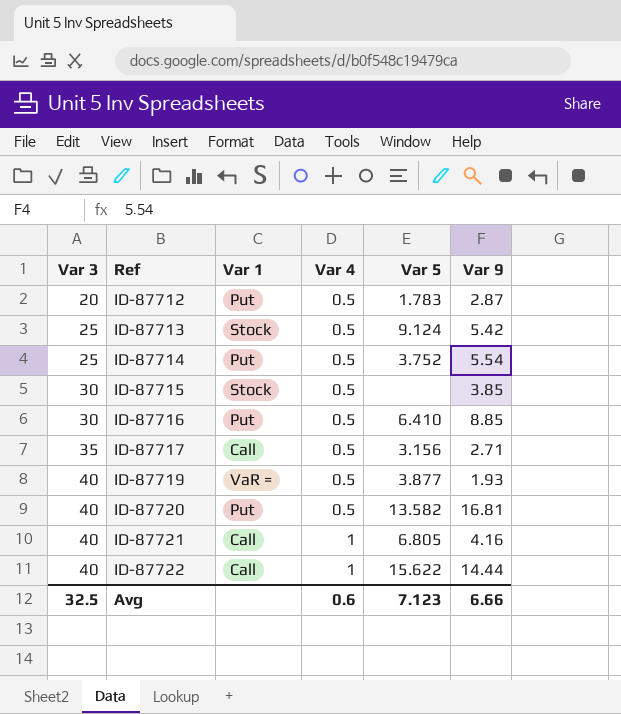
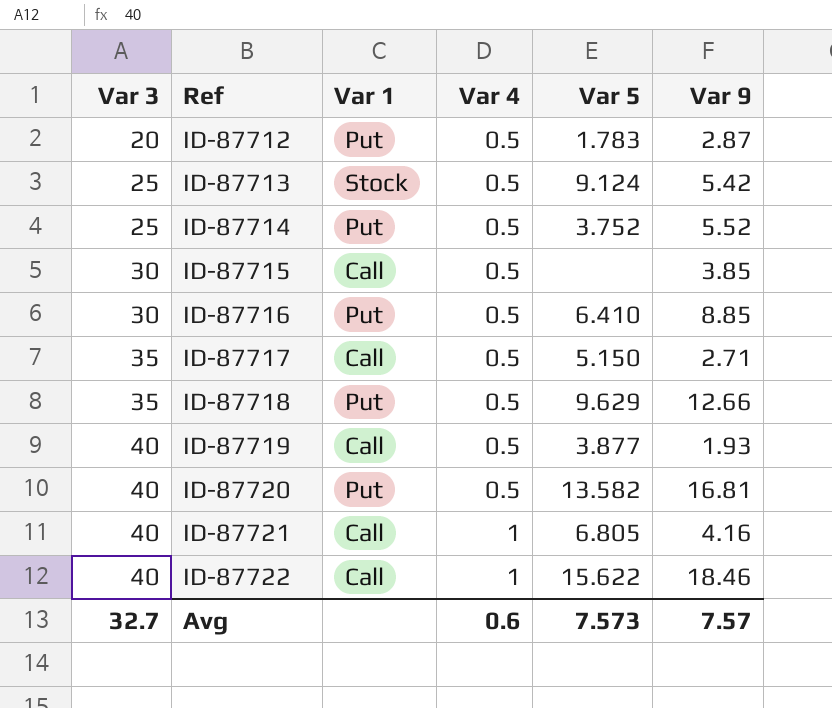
ID-87714 | Var 9: 5.54 -> 5.52
ID-87715 | Var 1: Stock -> Call
ID-87717 | Var 5: 3.156 -> 5.150
row ID-87718: none -> 35 | Put | 0.5 | 9.629 | 12.66
ID-87719 | Var 1: VaR = -> Call
ID-87722 | Var 9: 14.44 -> 18.46
Avg | Var 3: 32.5 -> 32.7
Avg | Var 5: 7.123 -> 7.573
Avg | Var 9: 6.66 -> 7.57

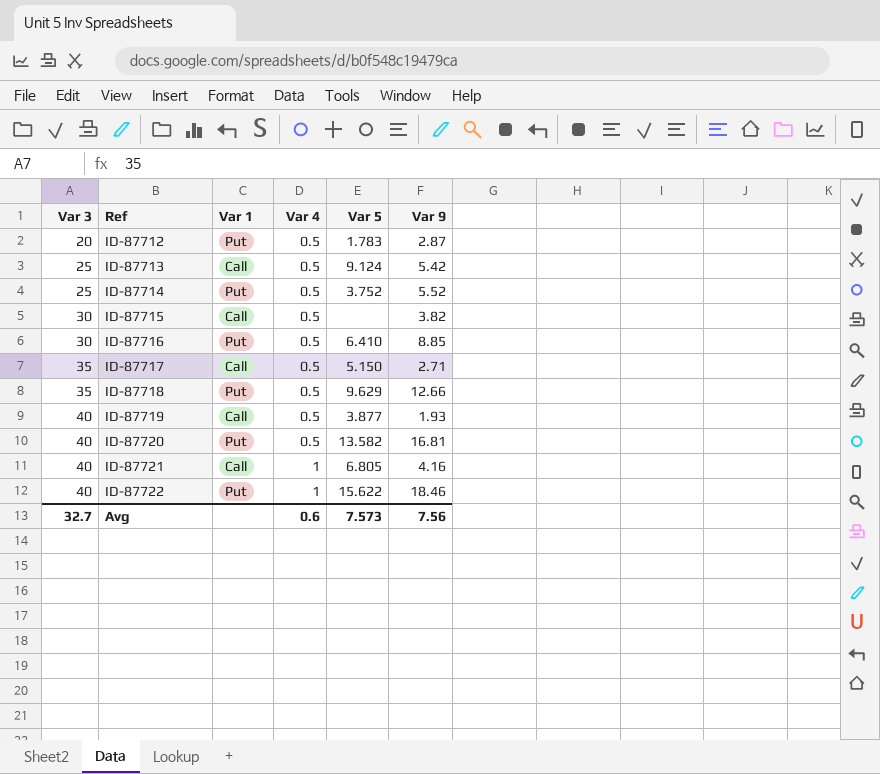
ID-87713 | Var 1: Stock -> Call
ID-87715 | Var 9: 3.85 -> 3.82
ID-87722 | Var 1: Call -> Put
Avg | Var 9: 7.57 -> 7.56

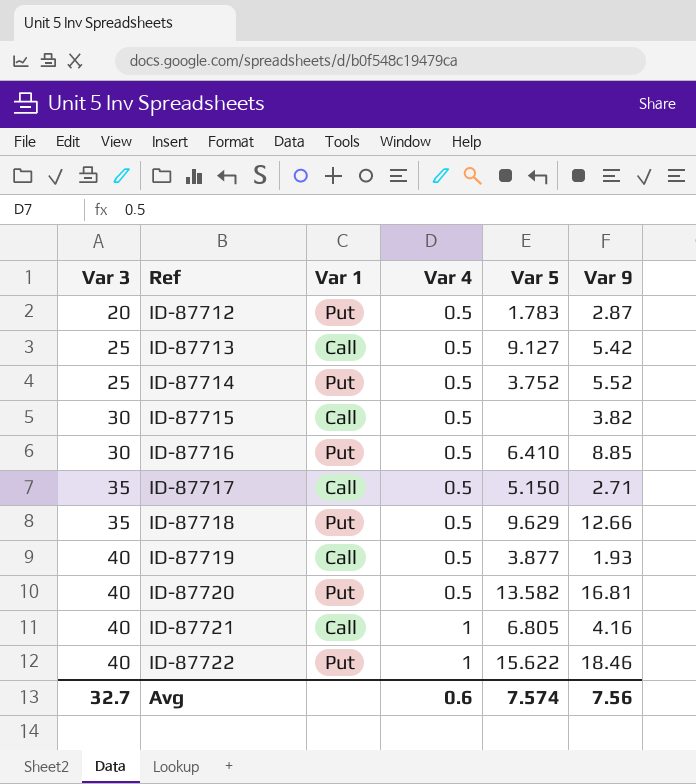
ID-87713 | Var 5: 9.124 -> 9.127
Avg | Var 5: 7.573 -> 7.574

